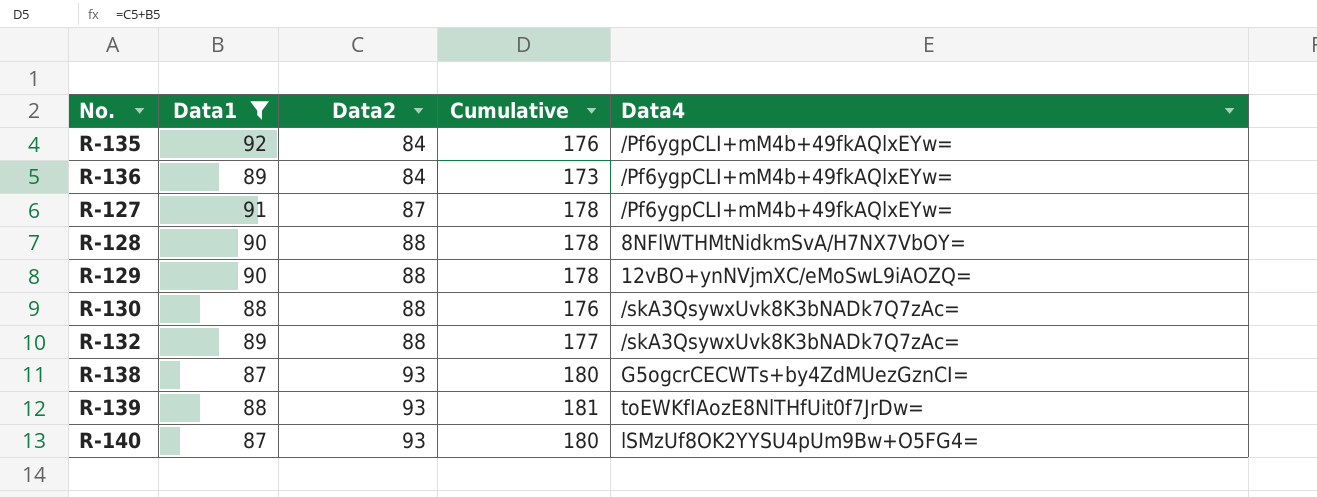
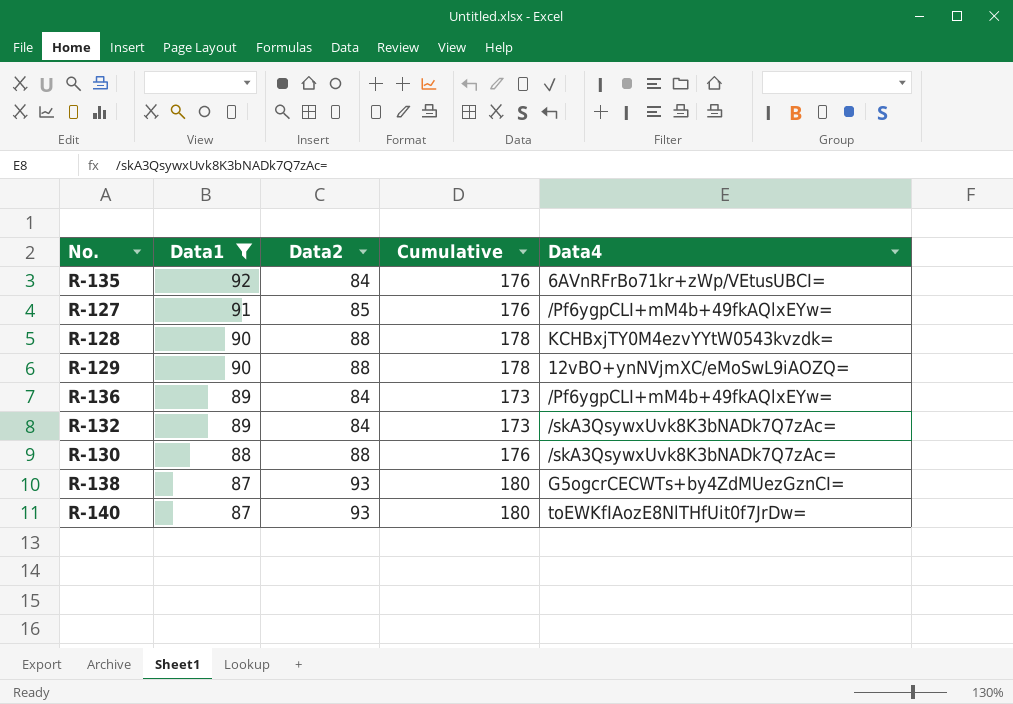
row order: Data2 ascending -> Data1 descending
row R-139: 88 | 93 | 181 | toEWKfIAozE8NlTHfUit0f7JrDw= -> none
R-135 | Data4: /Pf6ygpCLI+mM4b+49fkAQlxEYw= -> 6AVnRFrBo71kr+zWp/VEtusUBCI=
R-127 | Data2: 87 -> 85
R-127 | Cumulative: 178 -> 176
R-128 | Data4: 8NFlWTHMtNidkmSvA/H7NX7VbOY= -> KCHBxjTY0M4ezvYYtW0543kvzdk=
R-132 | Data2: 88 -> 84
R-132 | Cumulative: 177 -> 173
R-140 | Data4: lSMzUf8OK2YYSU4pUm9Bw+O5FG4= -> toEWKfIAozE8NlTHfUit0f7JrDw=

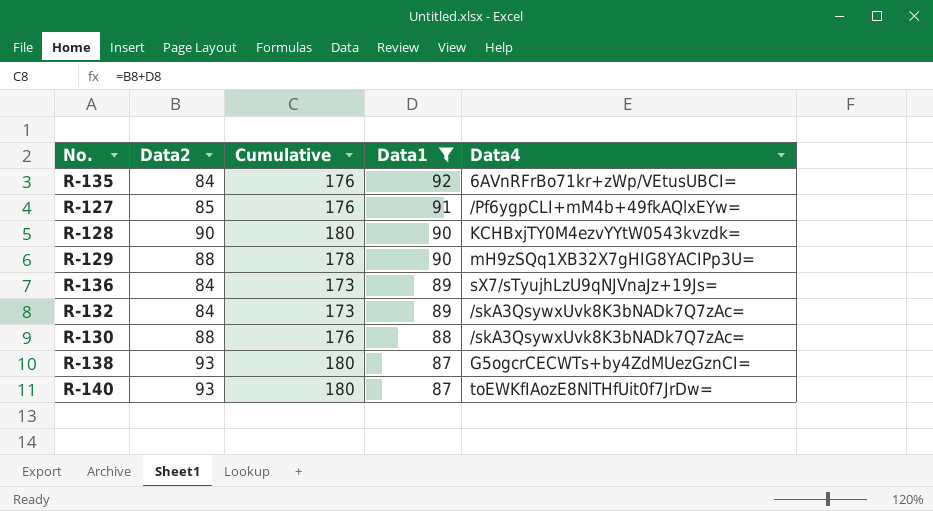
column Data1 | position: 2 -> 4
R-128 | Data2: 88 -> 90
R-128 | Cumulative: 178 -> 180
R-129 | Data4: 12vBO+ynNVjmXC/eMoSwL9iAOZQ= -> mH9zSQq1XB32X7gHIG8YACIPp3U=
R-136 | Data4: /Pf6ygpCLI+mM4b+49fkAQlxEYw= -> sX7/sTyujhLzU9qNJVnaJz+19Js=

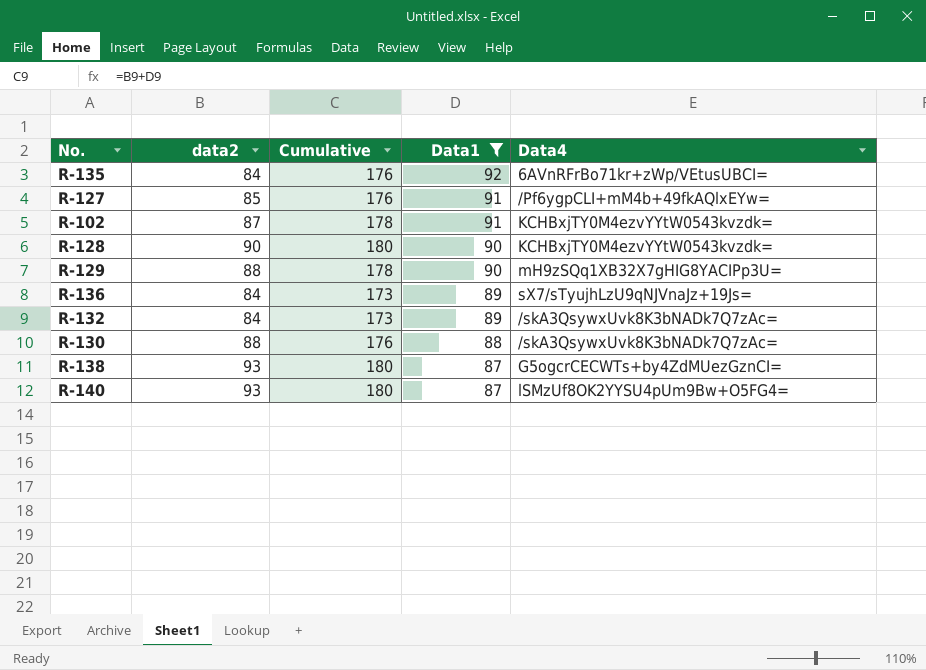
column name: Data2 -> data2
row R-102: none -> 87 | 178 | 91 | KCHBxjTY0M4ezvYYtW0543kvzdk=
R-140 | Data4: toEWKfIAozE8NlTHfUit0f7JrDw= -> lSMzUf8OK2YYSU4pUm9Bw+O5FG4=

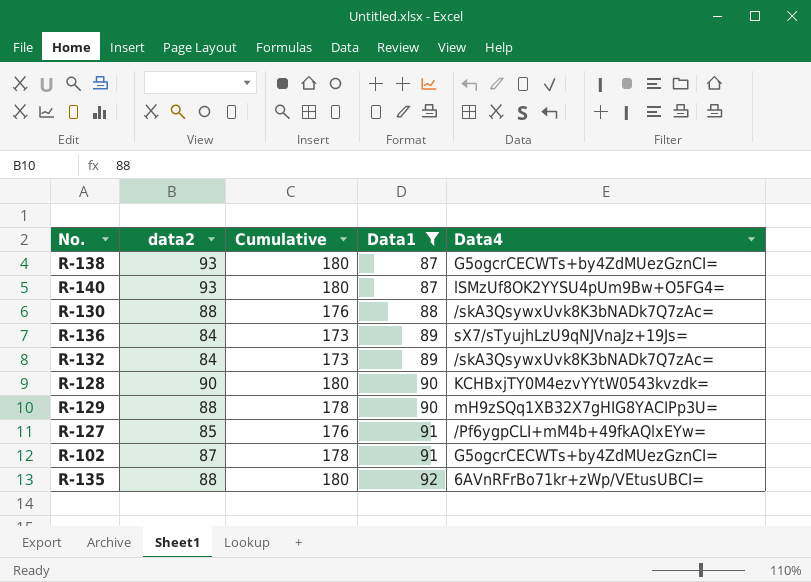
row order: Data1 descending -> Data1 ascending
R-102 | Data4: KCHBxjTY0M4ezvYYtW0543kvzdk= -> G5ogcrCECWTs+by4ZdMUezGznCI=
R-135 | data2: 84 -> 88
R-135 | Cumulative: 176 -> 180

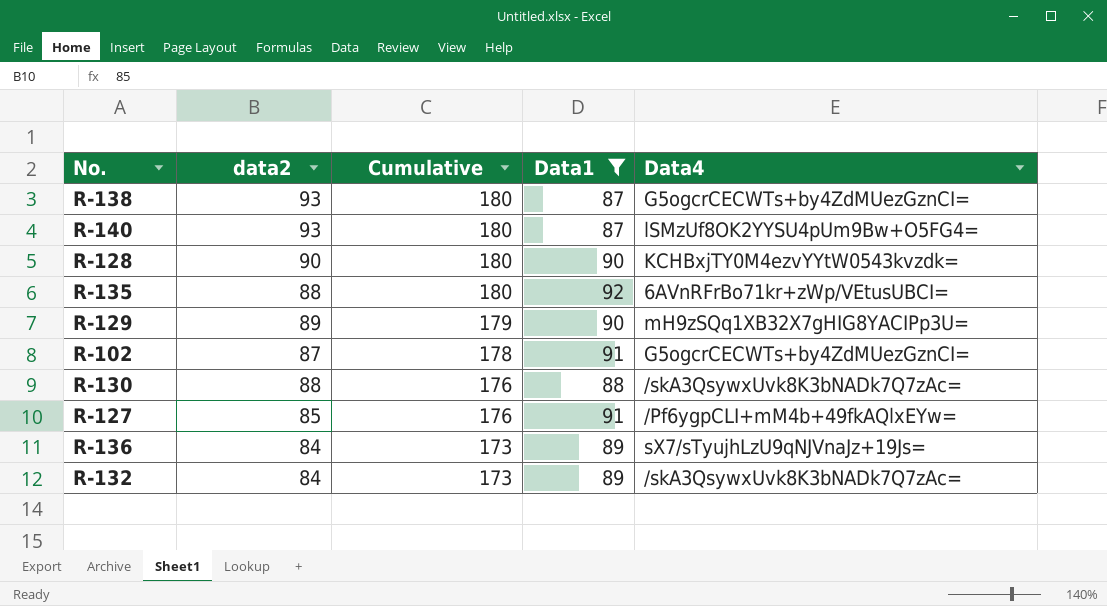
row order: Data1 ascending -> Cumulative descending
R-129 | data2: 88 -> 89
R-129 | Cumulative: 178 -> 179

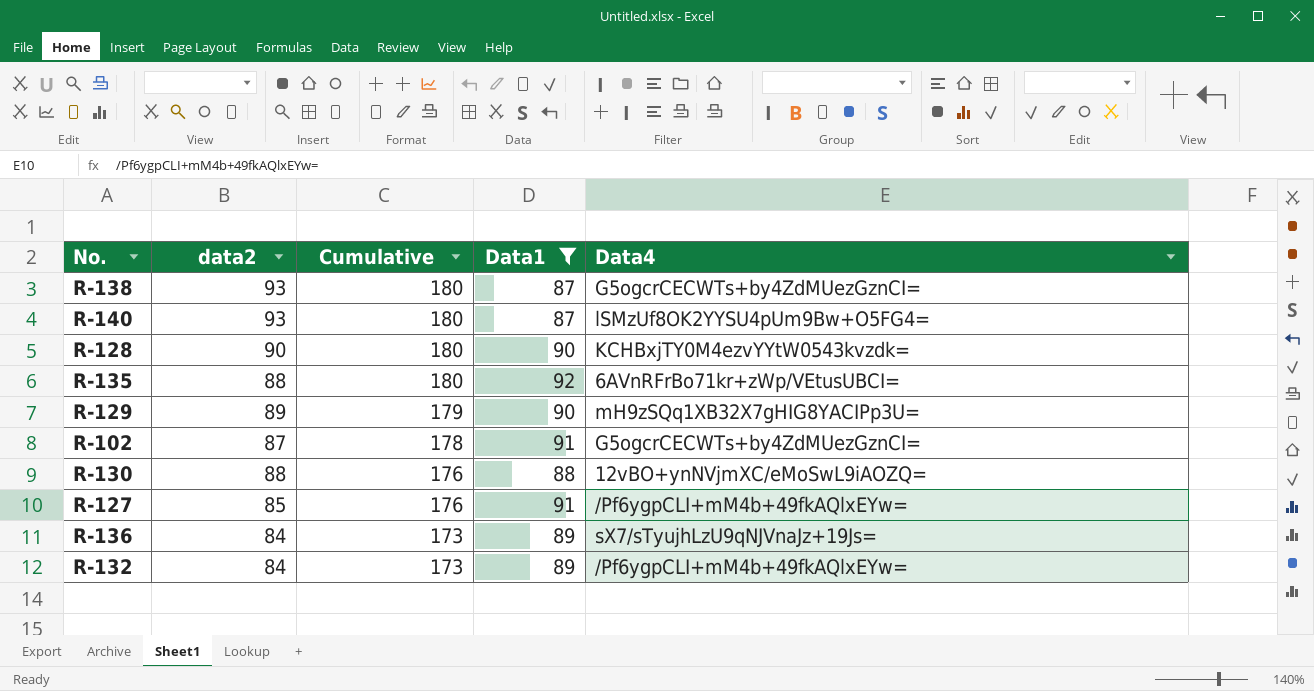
R-130 | Data4: /skA3QsywxUvk8K3bNADk7Q7zAc= -> 12vBO+ynNVjmXC/eMoSwL9iAOZQ=
R-132 | Data4: /skA3QsywxUvk8K3bNADk7Q7zAc= -> /Pf6ygpCLI+mM4b+49fkAQlxEYw=

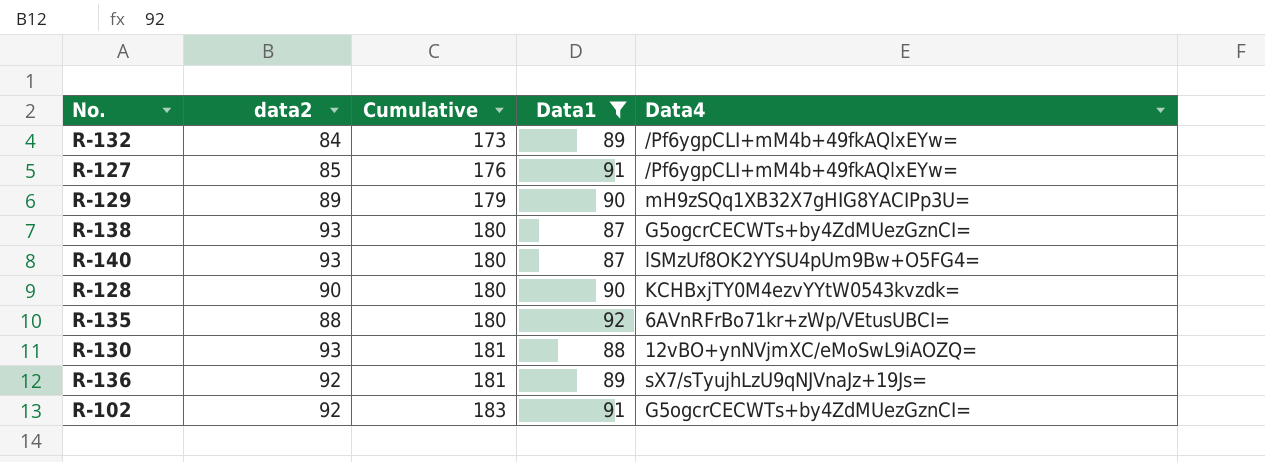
row order: Cumulative descending -> Cumulative ascending
R-130 | data2: 88 -> 93
R-130 | Cumulative: 176 -> 181
R-136 | data2: 84 -> 92
R-136 | Cumulative: 173 -> 181
R-102 | data2: 87 -> 92
R-102 | Cumulative: 178 -> 183

